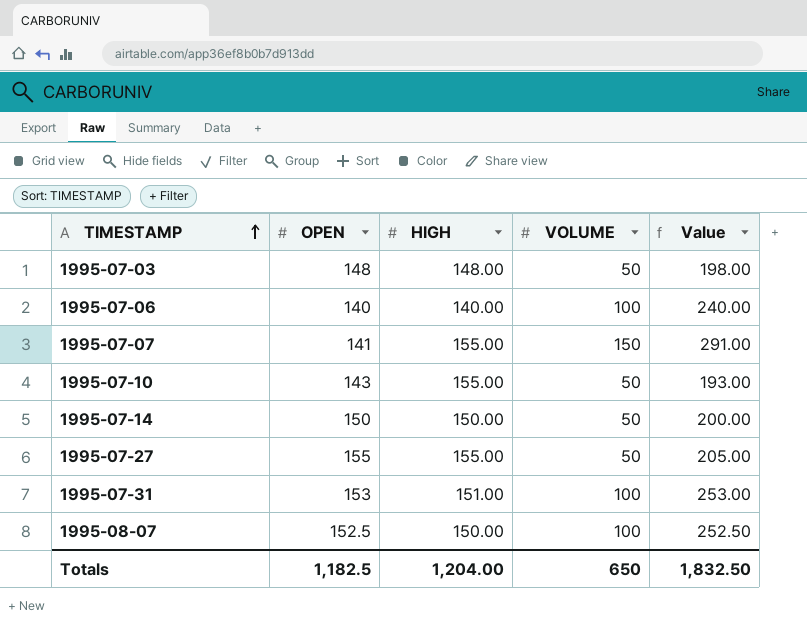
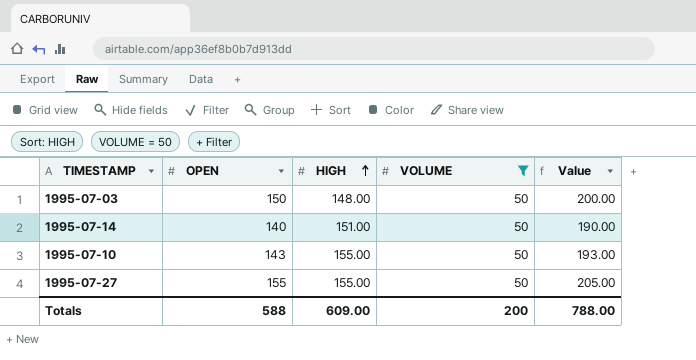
filter: none -> VOLUME = 50
row order: TIMESTAMP ascending -> HIGH ascending
1995-07-03 | OPEN: 148 -> 150
1995-07-03 | Value: 198.00 -> 200.00
1995-07-14 | OPEN: 150 -> 140
1995-07-14 | HIGH: 150.00 -> 151.00
1995-07-14 | Value: 200.00 -> 190.00
Totals | OPEN: 1,182.5 -> 588
Totals | HIGH: 1,204.00 -> 609.00
Totals | VOLUME: 650 -> 200
Totals | Value: 1,832.50 -> 788.00

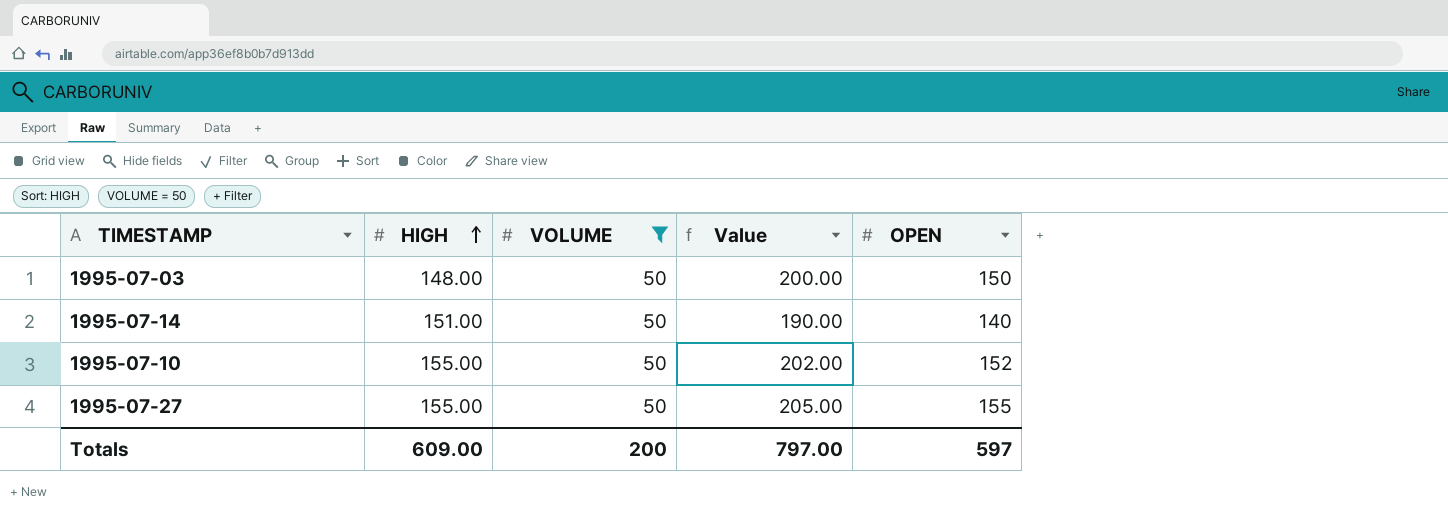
column OPEN | position: 2 -> 5
1995-07-10 | Value: 193.00 -> 202.00
1995-07-10 | OPEN: 143 -> 152
Totals | Value: 788.00 -> 797.00
Totals | OPEN: 588 -> 597

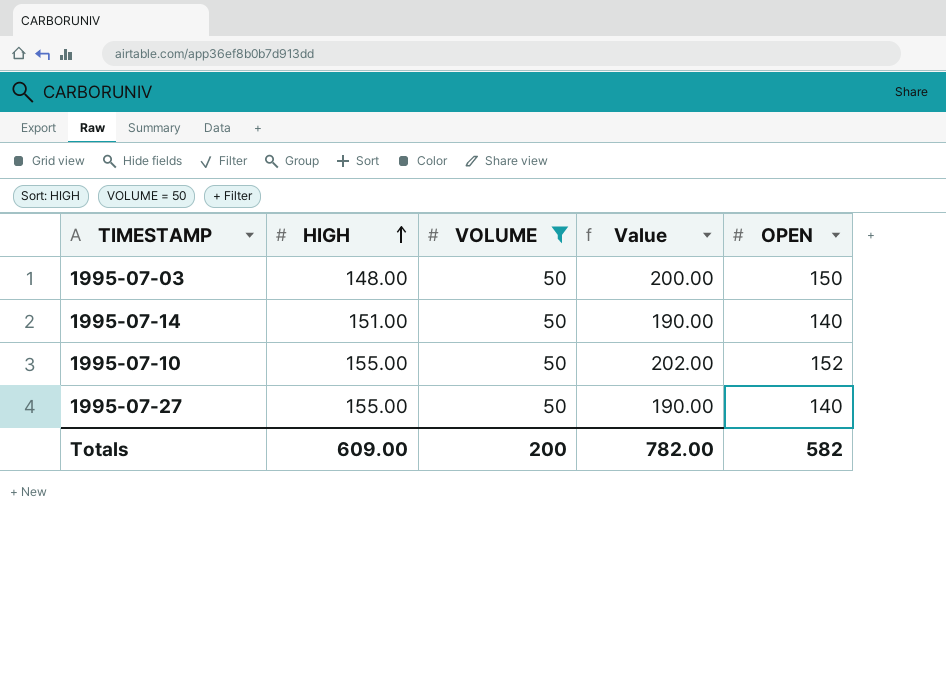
1995-07-27 | Value: 205.00 -> 190.00
1995-07-27 | OPEN: 155 -> 140
Totals | Value: 797.00 -> 782.00
Totals | OPEN: 597 -> 582

